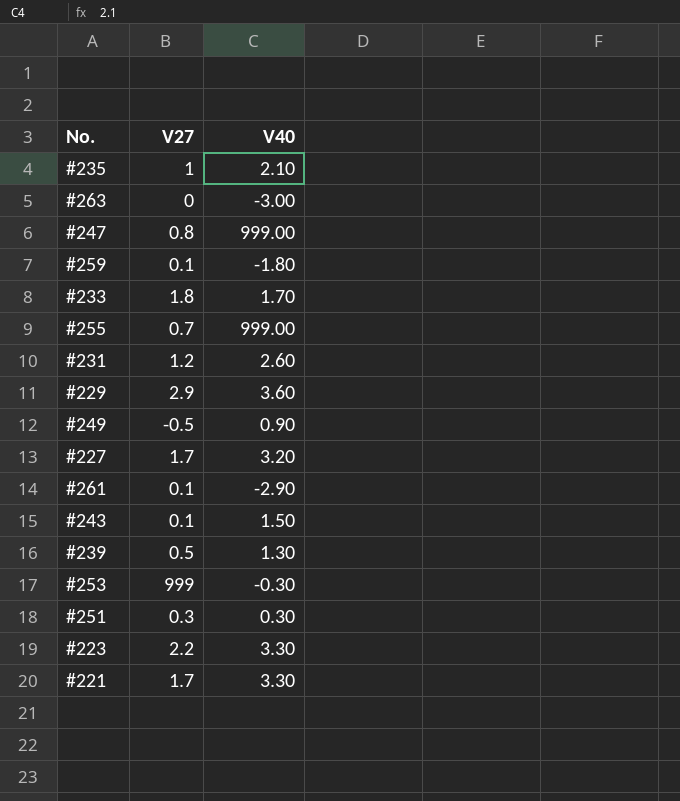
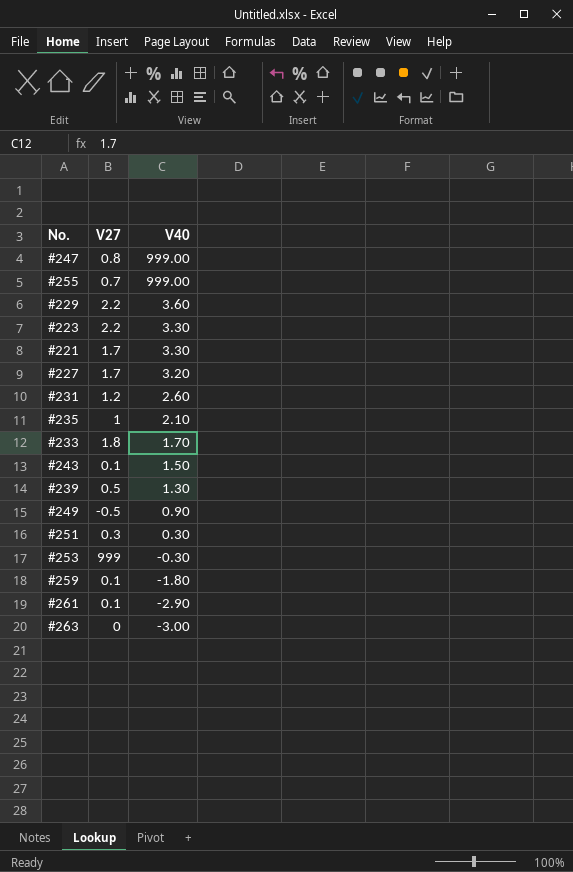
row order: none -> V40 descending
#229 | V27: 2.9 -> 2.2

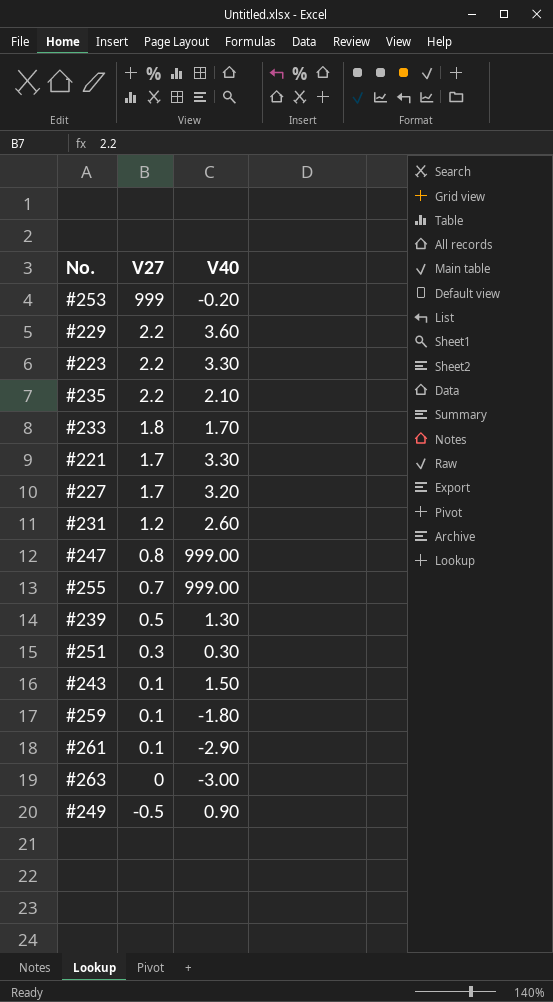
row order: V40 descending -> V27 descending
#253 | V40: -0.30 -> -0.20
#235 | V27: 1 -> 2.2

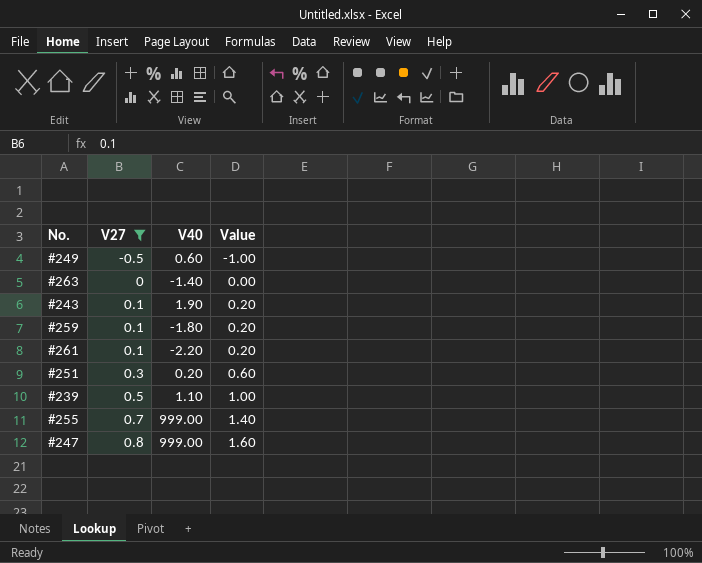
filter: none -> V27 <= 0.8
row order: V27 descending -> V27 ascending
column Value | formula: none -> [V27] * 2
#249 | V40: 0.90 -> 0.60
#263 | V40: -3.00 -> -1.40
#243 | V40: 1.50 -> 1.90
#261 | V40: -2.90 -> -2.20
#251 | V40: 0.30 -> 0.20
#239 | V40: 1.30 -> 1.10

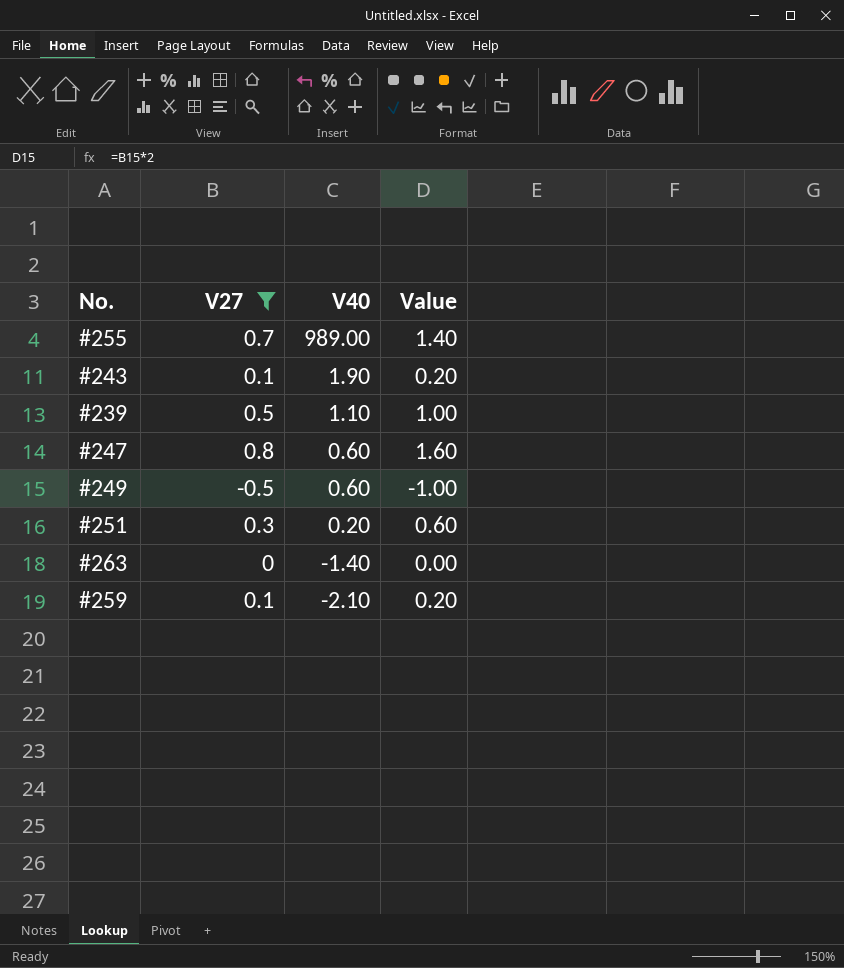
row order: V27 ascending -> V40 descending
row #261: 0.1 | -2.20 | 0.20 -> none
#255 | V40: 999.00 -> 989.00
#247 | V40: 999.00 -> 0.60
#259 | V40: -1.80 -> -2.10

